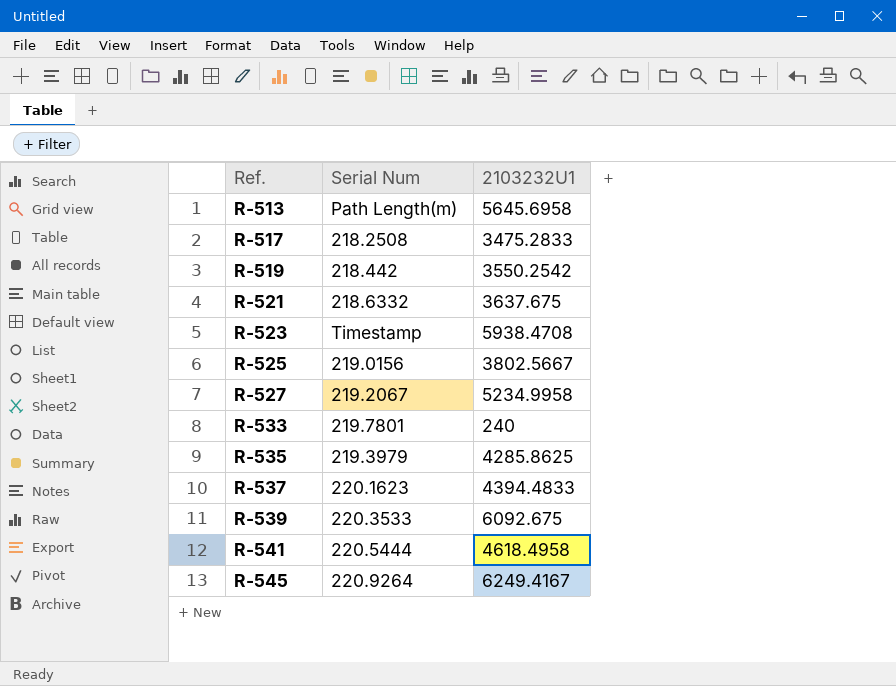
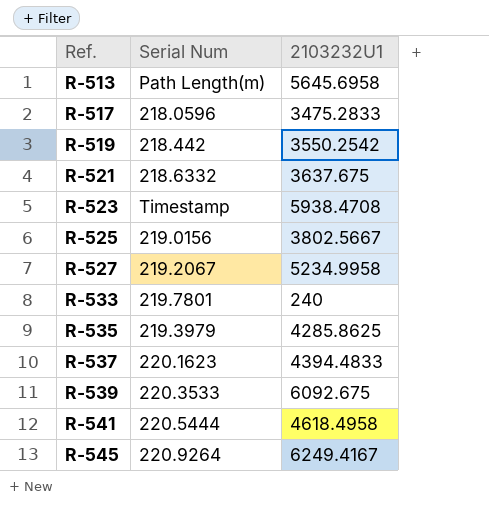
R-517 | Serial Num: 218.2508 -> 218.0596

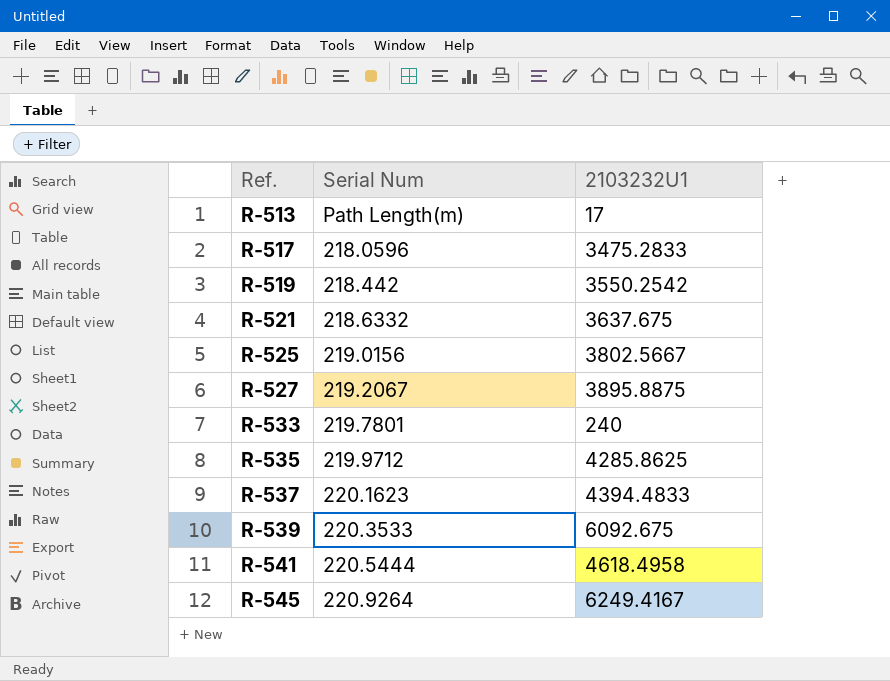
row R-523: Timestamp | 5938.4708 -> none
R-513 | 2103232U1: 5645.6958 -> 17
R-527 | 2103232U1: 5234.9958 -> 3895.8875
R-535 | Serial Num: 219.3979 -> 219.9712

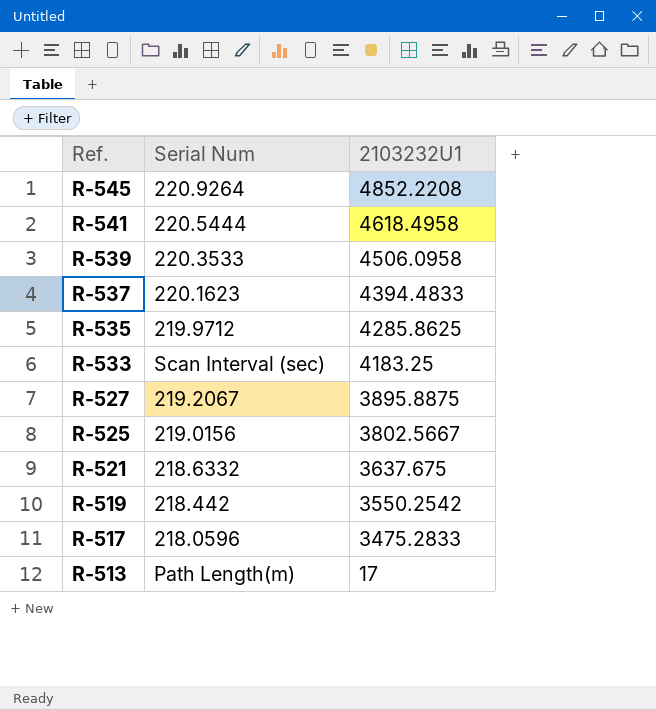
row order: Ref. ascending -> Ref. descending
R-545 | 2103232U1: 6249.4167 -> 4852.2208
R-539 | 2103232U1: 6092.675 -> 4506.0958
R-533 | Serial Num: 219.7801 -> Scan Interval (sec)
R-533 | 2103232U1: 240 -> 4183.25

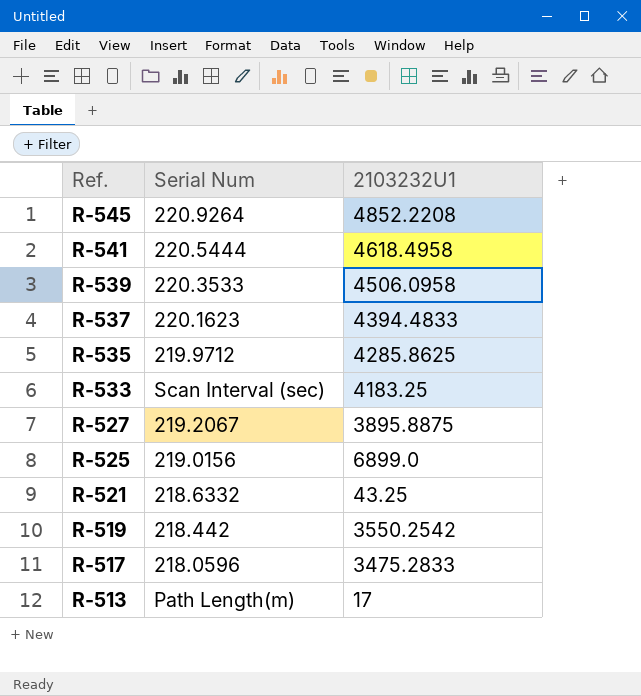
R-525 | 2103232U1: 3802.5667 -> 6899.0
R-521 | 2103232U1: 3637.675 -> 43.25

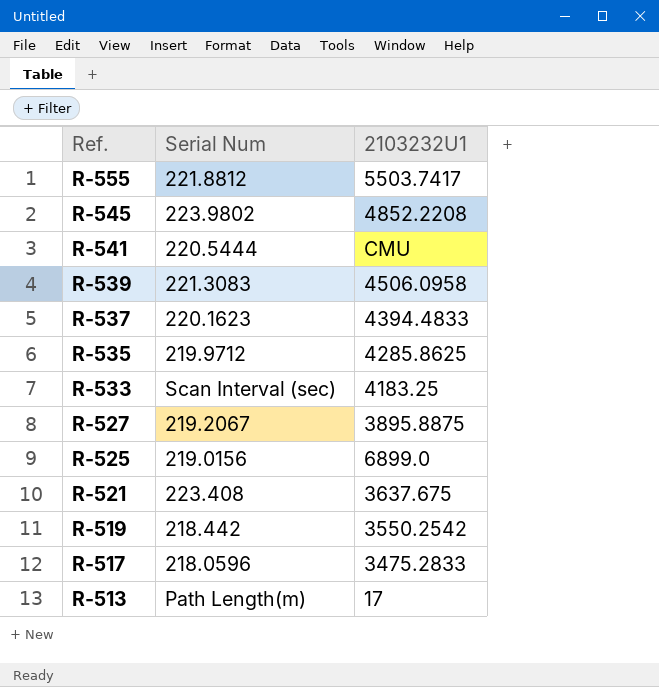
row R-555: none -> 221.8812 | 5503.7417
R-545 | Serial Num: 220.9264 -> 223.9802
R-541 | 2103232U1: 4618.4958 -> CMU
R-539 | Serial Num: 220.3533 -> 221.3083
R-521 | Serial Num: 218.6332 -> 223.408
R-521 | 2103232U1: 43.25 -> 3637.675

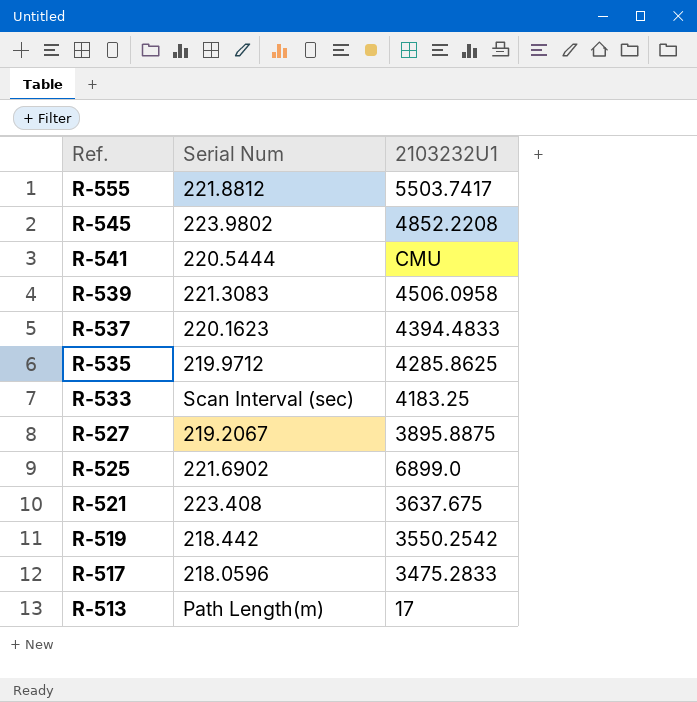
R-525 | Serial Num: 219.0156 -> 221.6902

